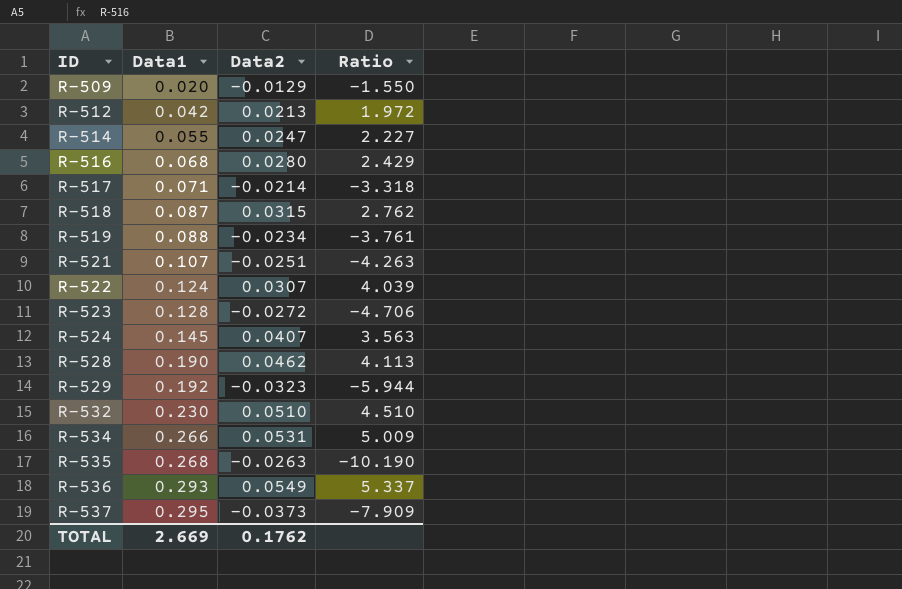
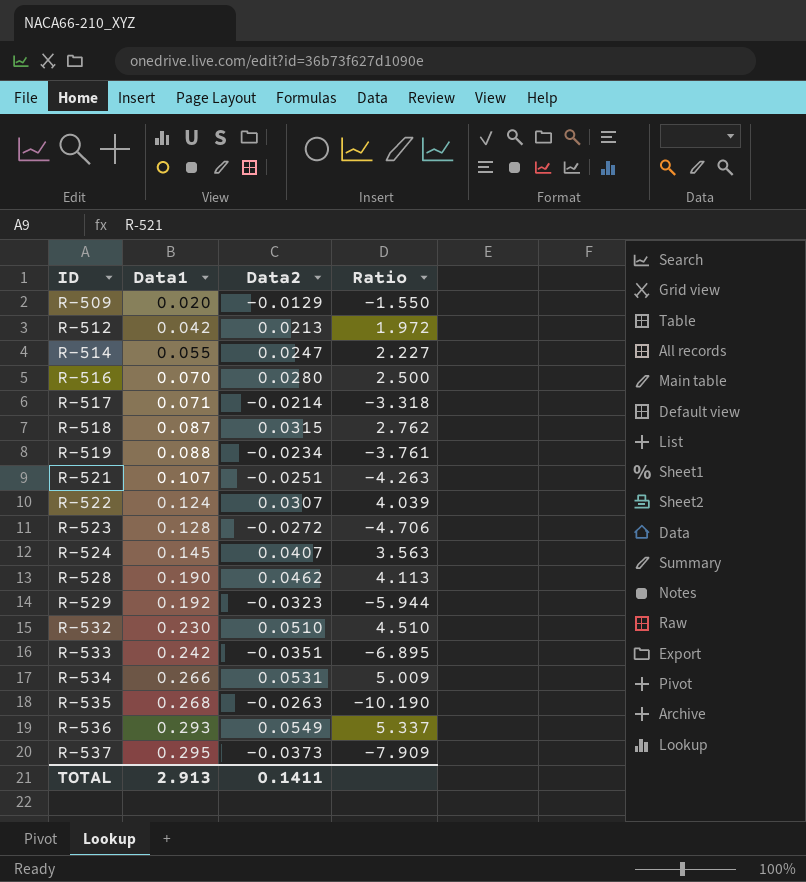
R-516 | Data1: 0.068 -> 0.070
R-516 | Ratio: 2.429 -> 2.500
row R-533: none -> 0.242 | -0.0351 | -6.895
TOTAL | Data1: 2.669 -> 2.913
TOTAL | Data2: 0.1762 -> 0.1411

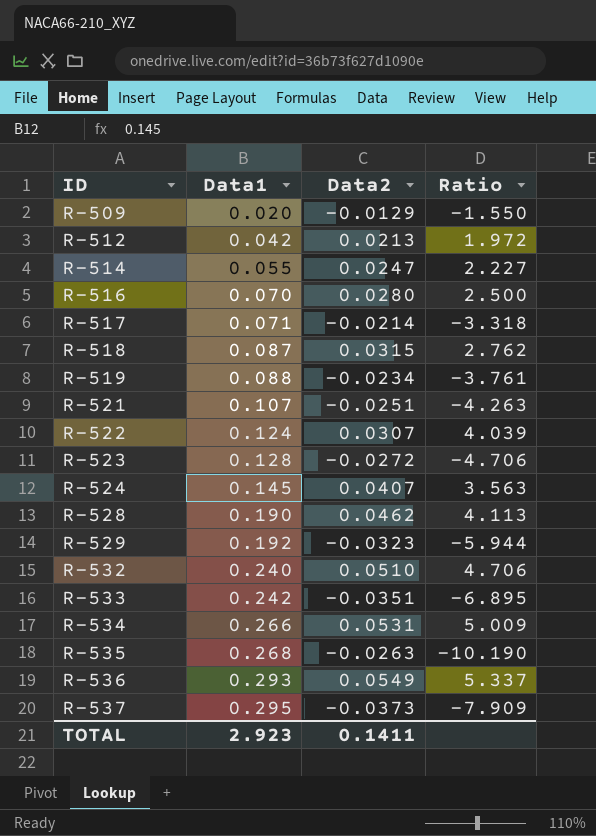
R-532 | Data1: 0.230 -> 0.240
R-532 | Ratio: 4.510 -> 4.706
TOTAL | Data1: 2.913 -> 2.923

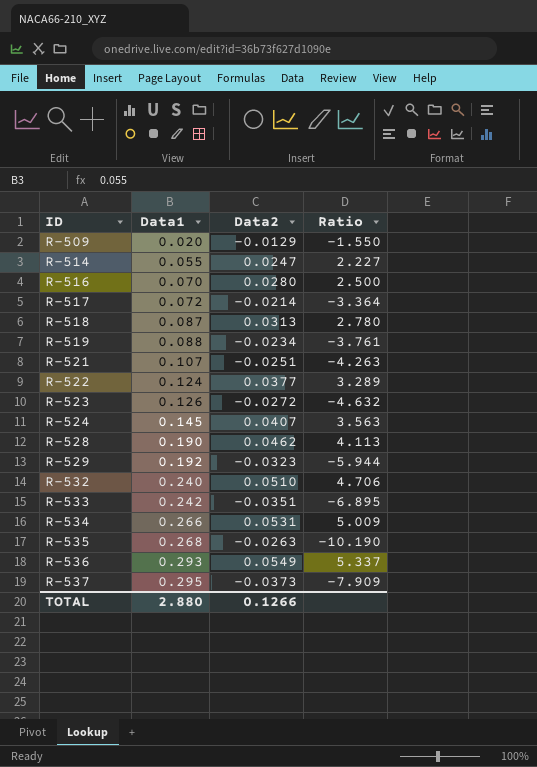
row R-512: 0.042 | 0.0213 | 1.972 -> none
R-517 | Data1: 0.071 -> 0.072
R-517 | Ratio: -3.318 -> -3.364
R-518 | Data2: 0.0315 -> 0.0313
R-518 | Ratio: 2.762 -> 2.780
R-522 | Data2: 0.0307 -> 0.0377
R-522 | Ratio: 4.039 -> 3.289
R-523 | Data1: 0.128 -> 0.126
R-523 | Ratio: -4.706 -> -4.632
TOTAL | Data1: 2.923 -> 2.880
TOTAL | Data2: 0.1411 -> 0.1266

